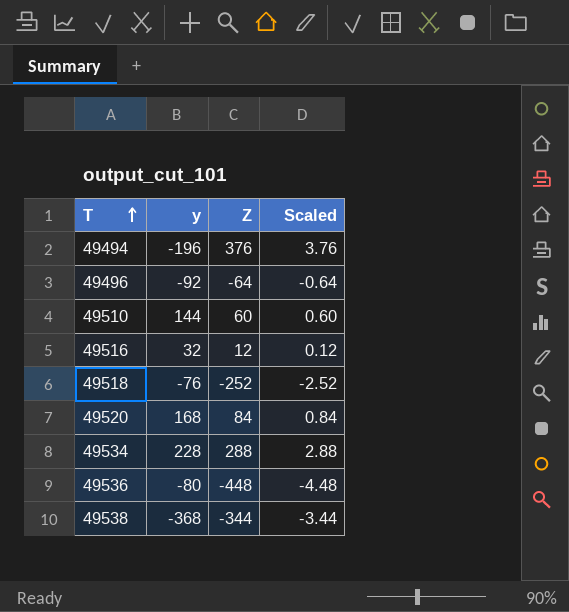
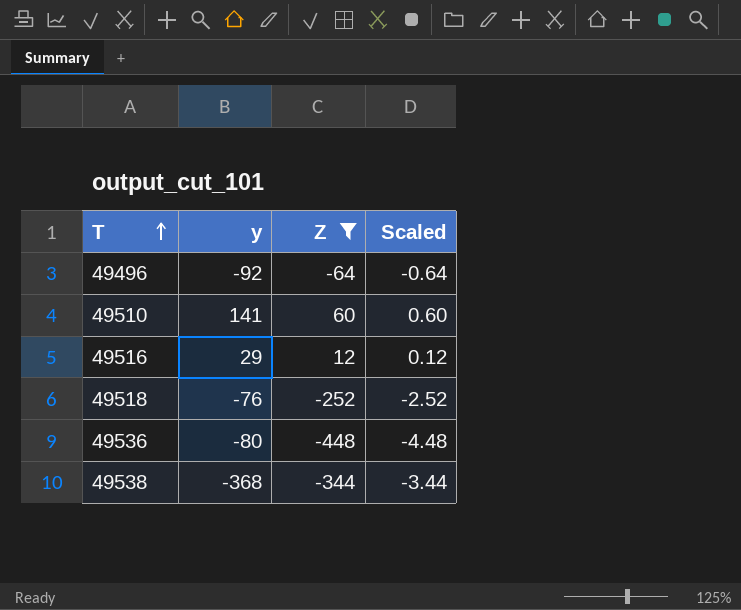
filter: none -> Z <= 60
49510 | y: 144 -> 141
49516 | y: 32 -> 29

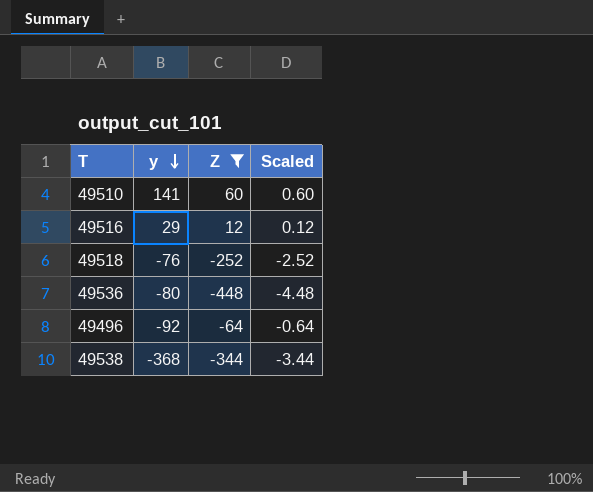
row order: T ascending -> y descending

